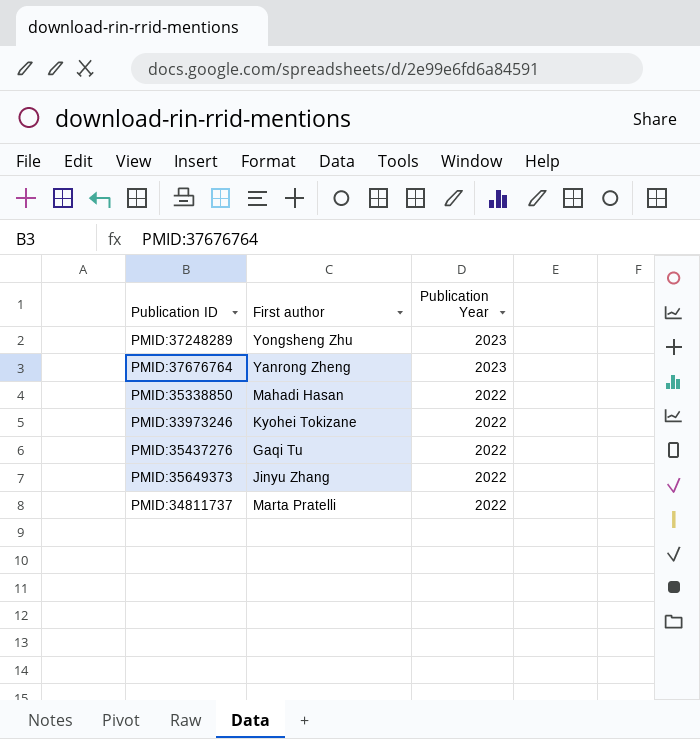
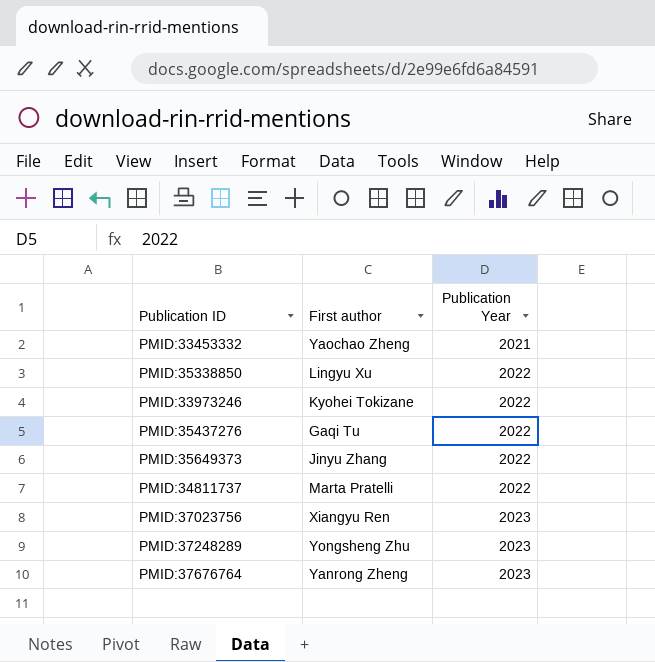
row order: Publication Year descending -> Publication Year ascending
row PMID:33453332: none -> Yaochao Zheng | 2021
PMID:35338850 | First author: Mahadi Hasan -> Lingyu Xu
row PMID:37023756: none -> Xiangyu Ren | 2023

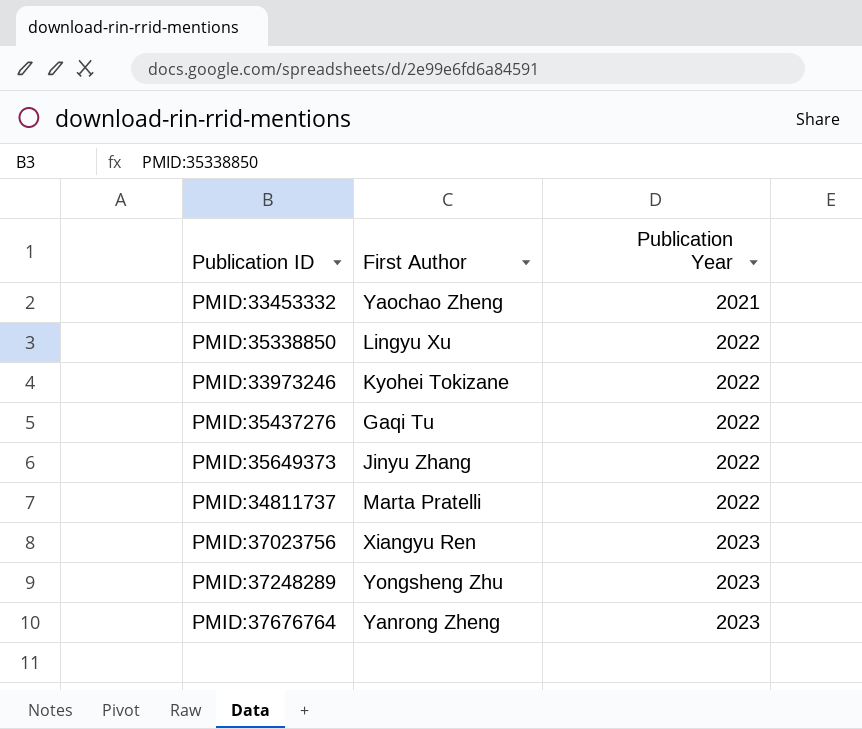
column name: First author -> First Author

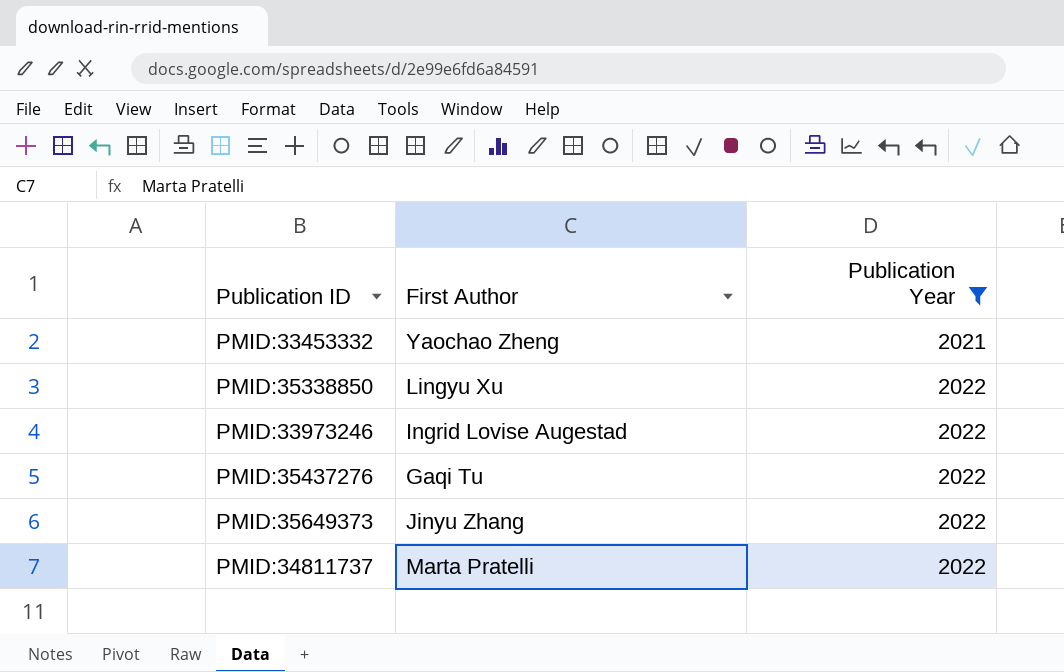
filter: none -> Publication Year != 2023
PMID:33973246 | First Author: Kyohei Tokizane -> Ingrid Lovise Augestad

